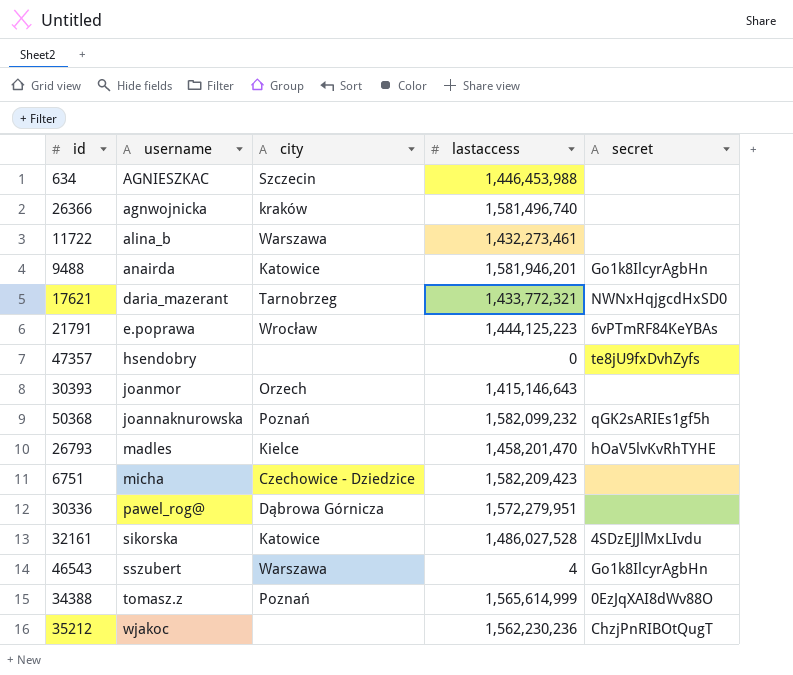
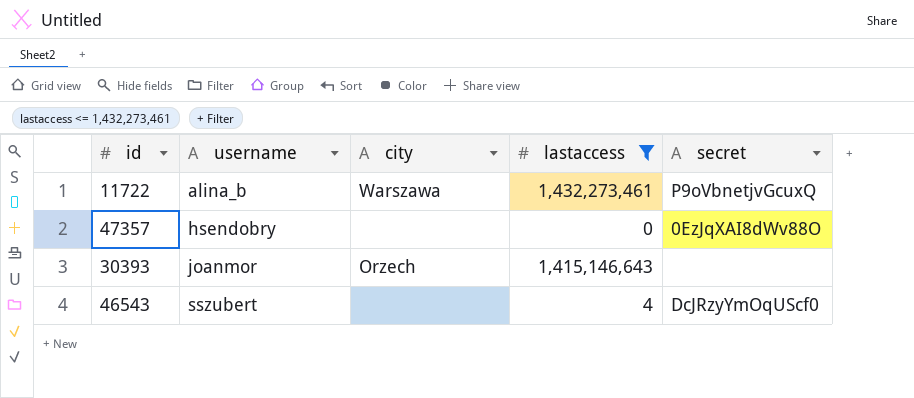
filter: none -> lastaccess <= 1,432,273,461
11722 | secret: none -> P9oVbnetjvGcuxQ
47357 | secret: te8jU9fxDvhZyfs -> 0EzJqXAI8dWv88O
46543 | city: Warszawa -> none
46543 | secret: Go1k8IlcyrAgbHn -> DcJRzyYmOqUScf0

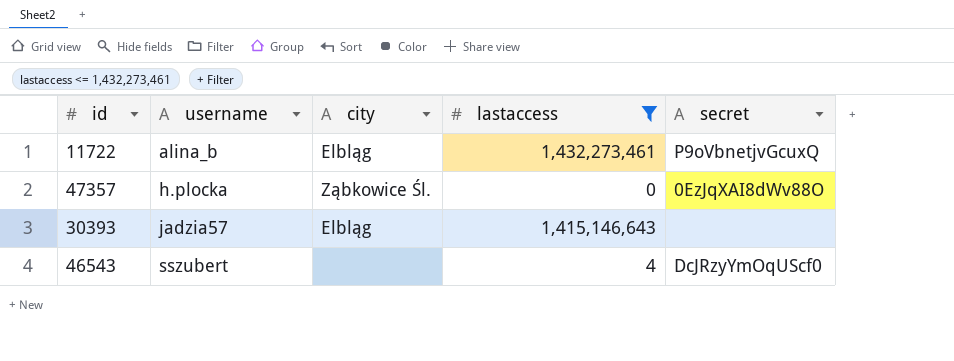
11722 | city: Warszawa -> Elbląg
47357 | username: hsendobry -> h.plocka
47357 | city: none -> Ząbkowice Śl.
30393 | username: joanmor -> jadzia57
30393 | city: Orzech -> Elbląg

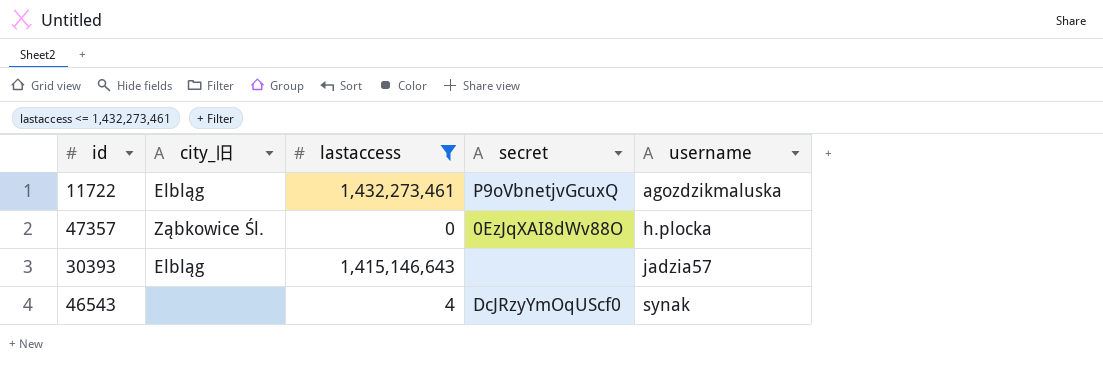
column name: city -> city_旧
column username | position: 2 -> 5
11722 | username: alina_b -> agozdzikmaluska
46543 | username: sszubert -> synak

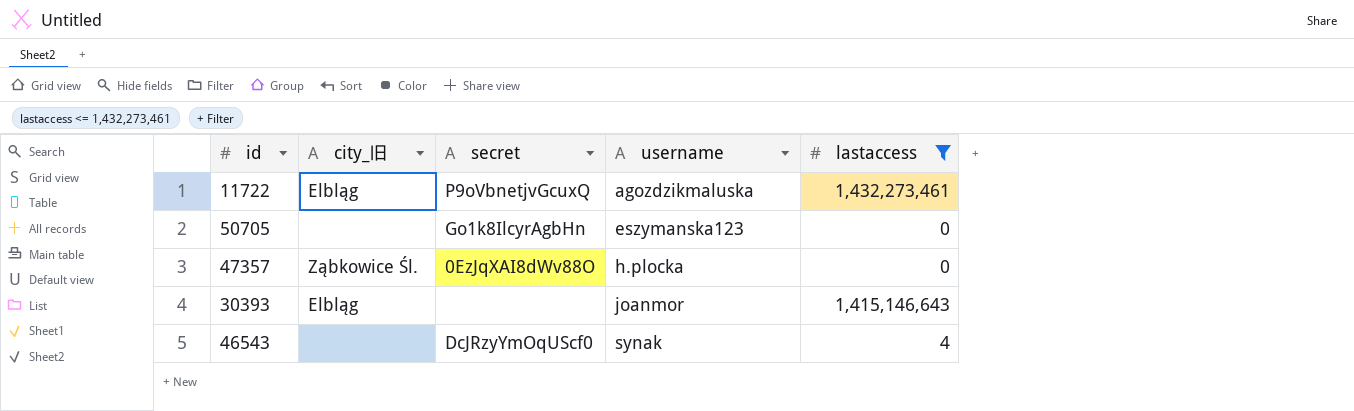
column lastaccess | position: 3 -> 5
row 50705: none -> none | Go1k8IlcyrAgbHn | eszymanska123 | 0
30393 | username: jadzia57 -> joanmor

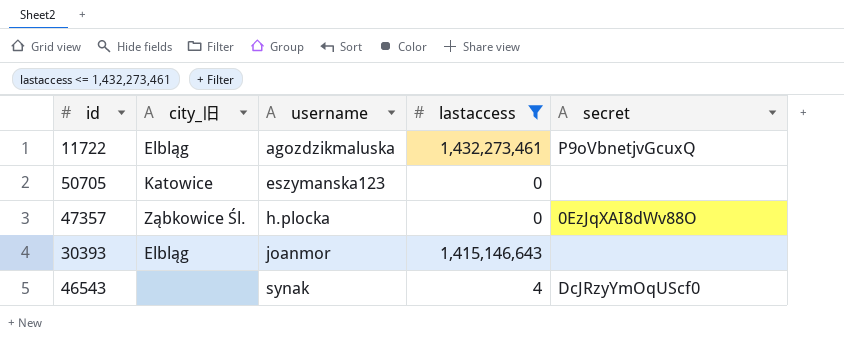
column secret | position: 3 -> 5
50705 | city_旧: none -> Katowice
50705 | secret: Go1k8IlcyrAgbHn -> none

